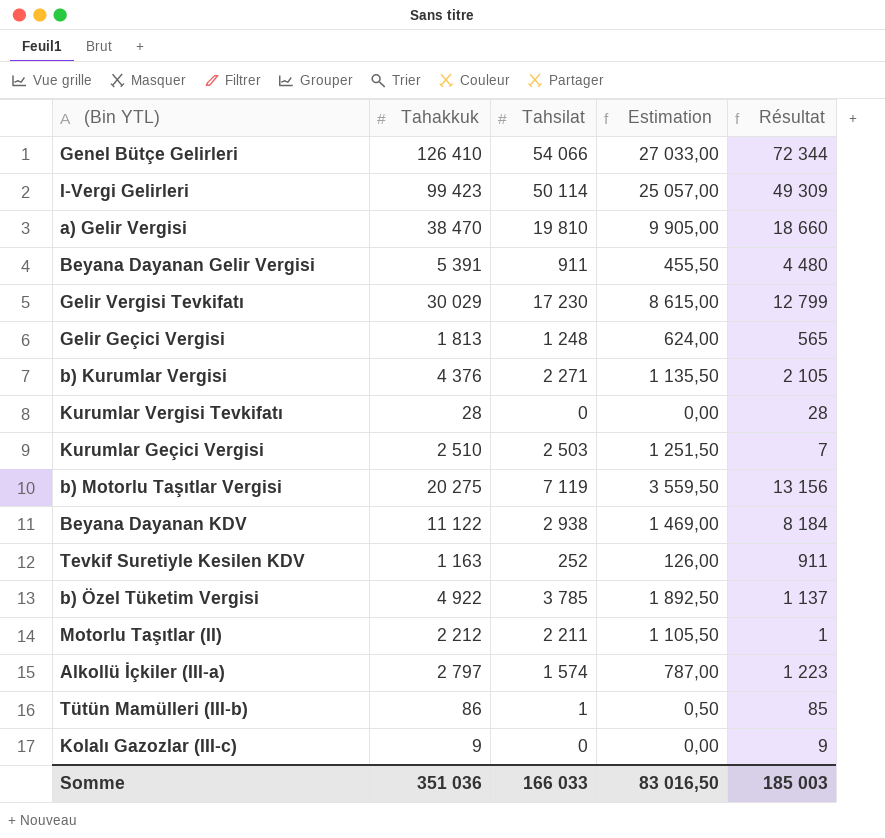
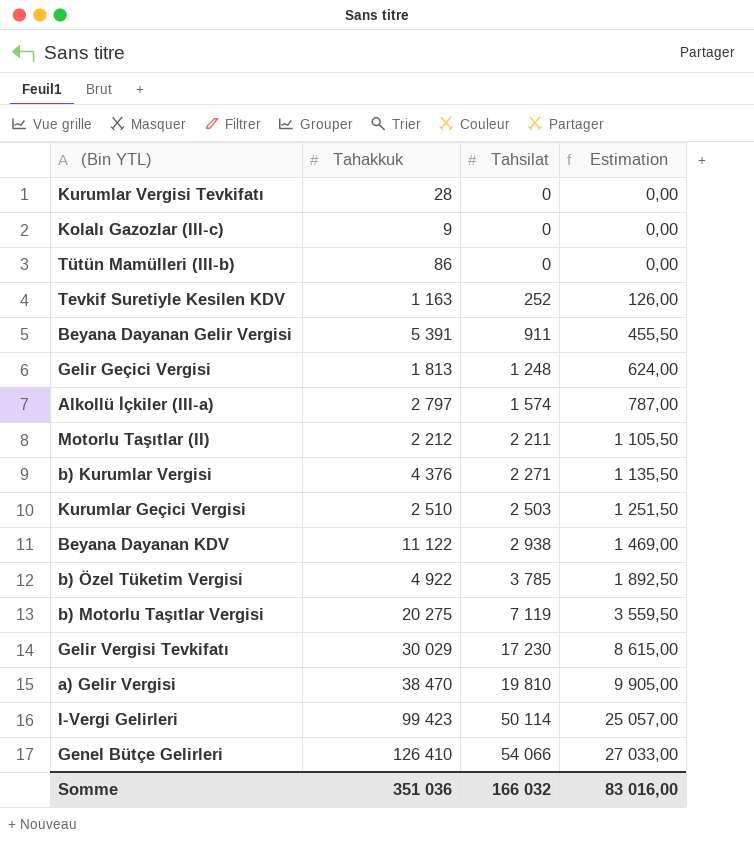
row order: none -> Tahsilat ascending
column Résultat | formula: [Tahakkuk] - [Tahsilat] -> none
Tütün Mamülleri (III-b) | Tahsilat: 1 -> 0
Tütün Mamülleri (III-b) | Estimation: 0,50 -> 0,00
Somme | Tahsilat: 166 033 -> 166 032
Somme | Estimation: 83 016,50 -> 83 016,00

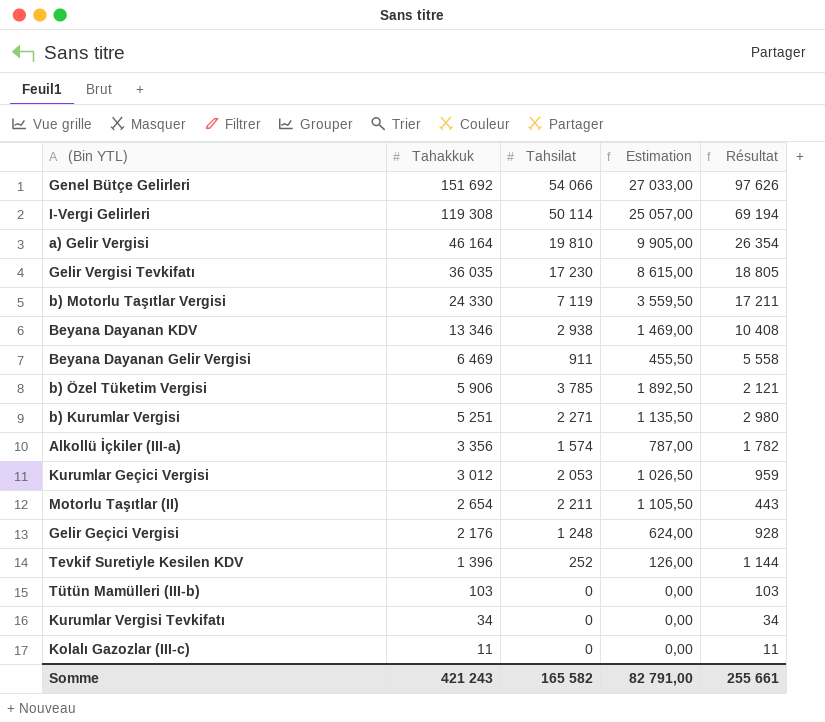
row order: Tahsilat ascending -> Tahakkuk descending
column Résultat | formula: none -> [Tahakkuk] - [Tahsilat]
Genel Bütçe Gelirleri | Tahakkuk: 126 410 -> 151 692
I-Vergi Gelirleri | Tahakkuk: 99 423 -> 119 308
a) Gelir Vergisi | Tahakkuk: 38 470 -> 46 164
Gelir Vergisi Tevkifatı | Tahakkuk: 30 029 -> 36 035
b) Motorlu Taşıtlar Vergisi | Tahakkuk: 20 275 -> 24 330
Beyana Dayanan KDV | Tahakkuk: 11 122 -> 13 346
Beyana Dayanan Gelir Vergisi | Tahakkuk: 5 391 -> 6 469
b) Özel Tüketim Vergisi | Tahakkuk: 4 922 -> 5 906
b) Kurumlar Vergisi | Tahakkuk: 4 376 -> 5 251
Alkollü İçkiler (III-a) | Tahakkuk: 2 797 -> 3 356
Kurumlar Geçici Vergisi | Tahakkuk: 2 510 -> 3 012
Kurumlar Geçici Vergisi | Tahsilat: 2 503 -> 2 053
Kurumlar Geçici Vergisi | Estimation: 1 251,50 -> 1 026,50
Motorlu Taşıtlar (II) | Tahakkuk: 2 212 -> 2 654
Gelir Geçici Vergisi | Tahakkuk: 1 813 -> 2 176
Tevkif Suretiyle Kesilen KDV | Tahakkuk: 1 163 -> 1 396
Tütün Mamülleri (III-b) | Tahakkuk: 86 -> 103
Kurumlar Vergisi Tevkifatı | Tahakkuk: 28 -> 34
Kolalı Gazozlar (III-c) | Tahakkuk: 9 -> 11
Somme | Tahakkuk: 351 036 -> 421 243
Somme | Tahsilat: 166 032 -> 165 582
Somme | Estimation: 83 016,00 -> 82 791,00

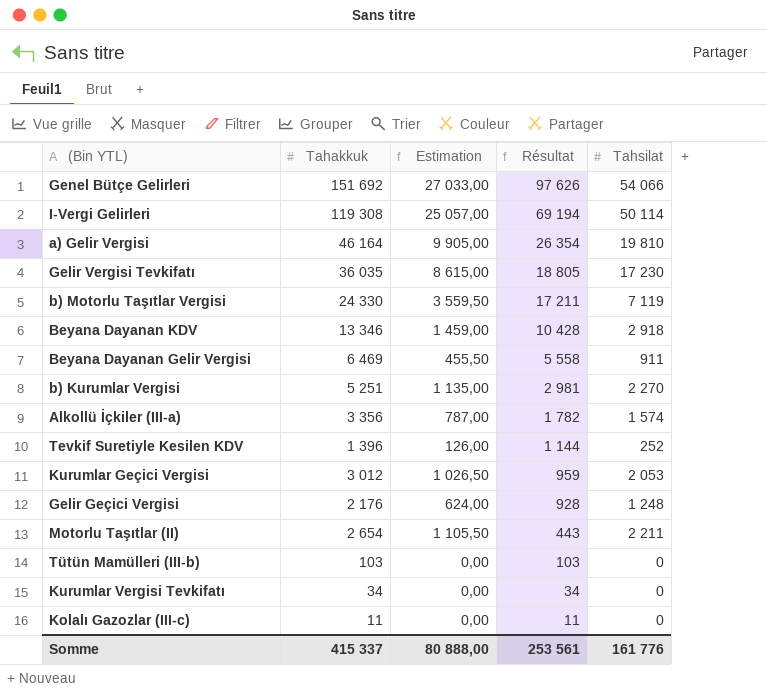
row order: Tahakkuk descending -> Résultat descending
column Tahsilat | position: 3 -> 5
row b) Özel Tüketim Vergisi: 5 906 | 3 785 | 1 892,50 | 2 121 -> none
Beyana Dayanan KDV | Estimation: 1 469,00 -> 1 459,00
Beyana Dayanan KDV | Résultat: 10 408 -> 10 428
Beyana Dayanan KDV | Tahsilat: 2 938 -> 2 918
b) Kurumlar Vergisi | Estimation: 1 135,50 -> 1 135,00
b) Kurumlar Vergisi | Résultat: 2 980 -> 2 981
b) Kurumlar Vergisi | Tahsilat: 2 271 -> 2 270
Somme | Tahakkuk: 421 243 -> 415 337
Somme | Estimation: 82 791,00 -> 80 888,00
Somme | Résultat: 255 661 -> 253 561
Somme | Tahsilat: 165 582 -> 161 776

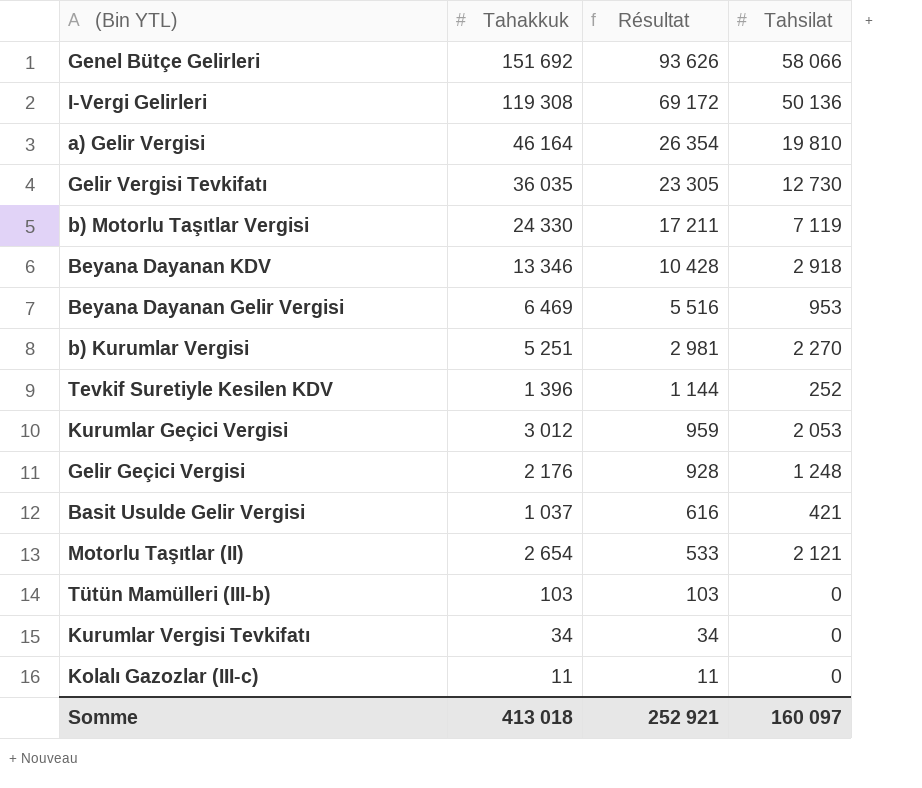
column Estimation | formula: [Tahsilat] * 0,5 -> none
row Alkollü İçkiler (III-a): 3 356 | 787,00 | 1 782 | 1 574 -> none
Genel Bütçe Gelirleri | Résultat: 97 626 -> 93 626
Genel Bütçe Gelirleri | Tahsilat: 54 066 -> 58 066
I-Vergi Gelirleri | Résultat: 69 194 -> 69 172
I-Vergi Gelirleri | Tahsilat: 50 114 -> 50 136
Gelir Vergisi Tevkifatı | Résultat: 18 805 -> 23 305
Gelir Vergisi Tevkifatı | Tahsilat: 17 230 -> 12 730
Beyana Dayanan Gelir Vergisi | Résultat: 5 558 -> 5 516
Beyana Dayanan Gelir Vergisi | Tahsilat: 911 -> 953
row Basit Usulde Gelir Vergisi: none -> 1 037 | 616 | 421
Motorlu Taşıtlar (II) | Résultat: 443 -> 533
Motorlu Taşıtlar (II) | Tahsilat: 2 211 -> 2 121
Somme | Tahakkuk: 415 337 -> 413 018
Somme | Résultat: 253 561 -> 252 921
Somme | Tahsilat: 161 776 -> 160 097

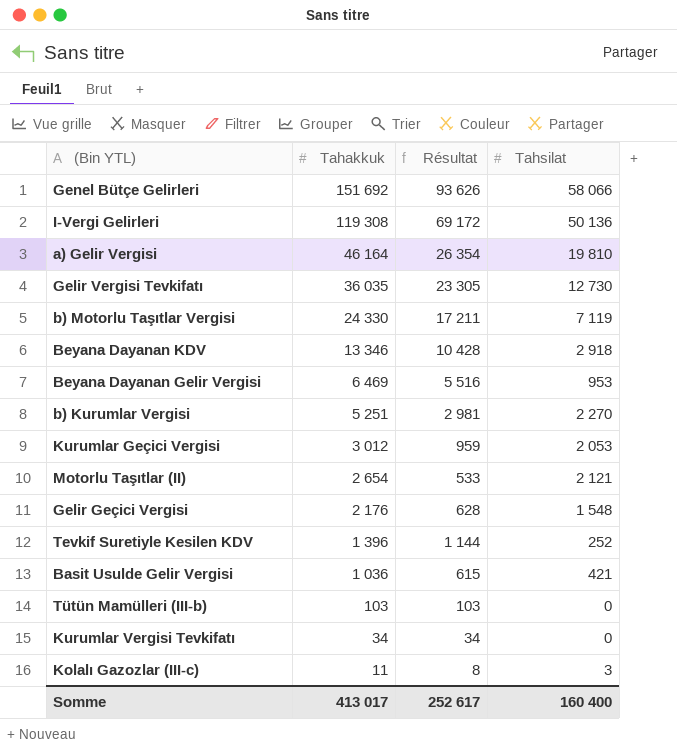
row order: Résultat descending -> Tahakkuk descending
Gelir Geçici Vergisi | Résultat: 928 -> 628
Gelir Geçici Vergisi | Tahsilat: 1 248 -> 1 548
Basit Usulde Gelir Vergisi | Tahakkuk: 1 037 -> 1 036
Basit Usulde Gelir Vergisi | Résultat: 616 -> 615
Kolalı Gazozlar (III-c) | Résultat: 11 -> 8
Kolalı Gazozlar (III-c) | Tahsilat: 0 -> 3
Somme | Tahakkuk: 413 018 -> 413 017
Somme | Résultat: 252 921 -> 252 617
Somme | Tahsilat: 160 097 -> 160 400

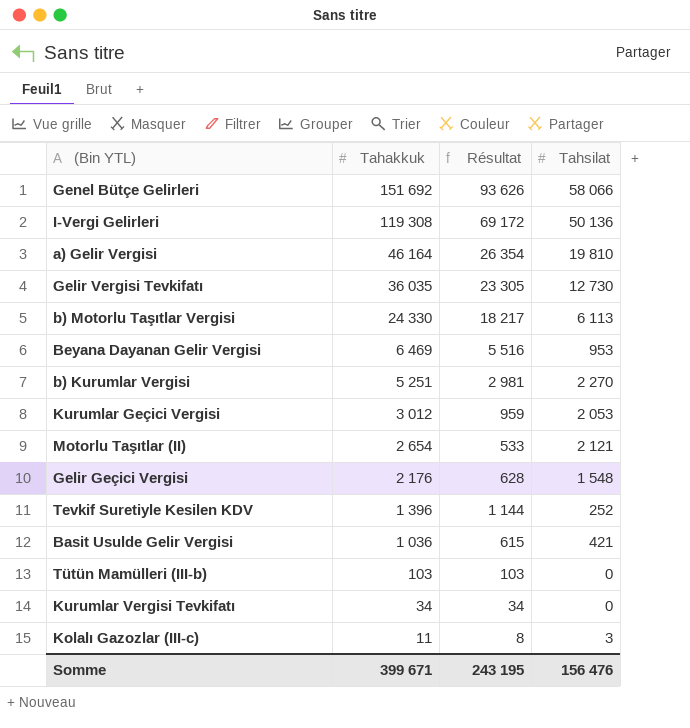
row Beyana Dayanan KDV: 13 346 | 10 428 | 2 918 -> none
b) Motorlu Taşıtlar Vergisi | Résultat: 17 211 -> 18 217
b) Motorlu Taşıtlar Vergisi | Tahsilat: 7 119 -> 6 113
Somme | Tahakkuk: 413 017 -> 399 671
Somme | Résultat: 252 617 -> 243 195
Somme | Tahsilat: 160 400 -> 156 476

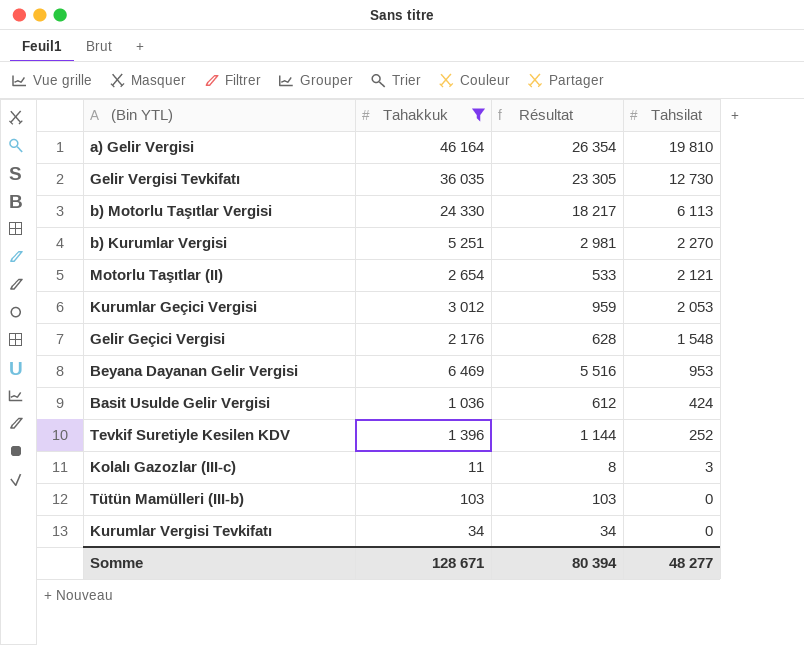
filter: none -> Tahakkuk <= 46 164
row order: Tahakkuk descending -> Tahsilat descending
Basit Usulde Gelir Vergisi | Résultat: 615 -> 612
Basit Usulde Gelir Vergisi | Tahsilat: 421 -> 424
Somme | Tahakkuk: 399 671 -> 128 671
Somme | Résultat: 243 195 -> 80 394
Somme | Tahsilat: 156 476 -> 48 277

